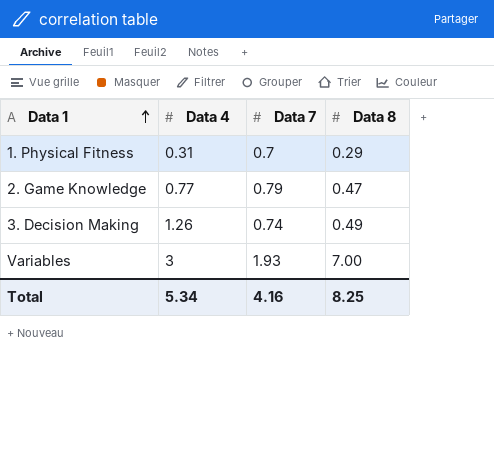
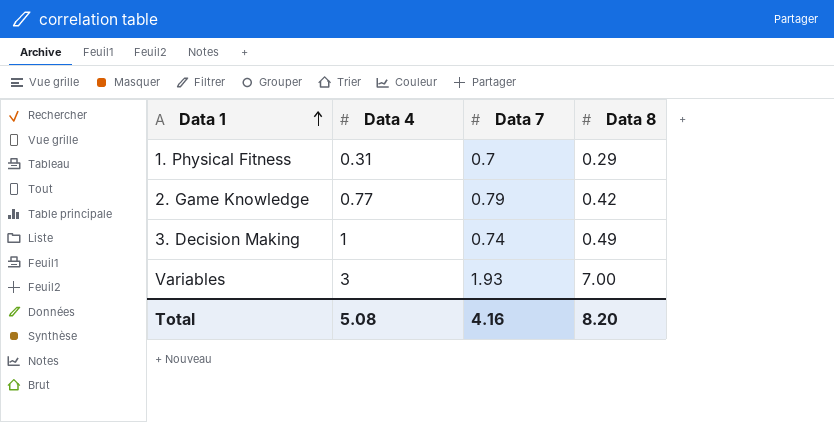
2. Game Knowledge | Data 8: 0.47 -> 0.42
3. Decision Making | Data 4: 1.26 -> 1
Total | Data 4: 5.34 -> 5.08
Total | Data 8: 8.25 -> 8.20

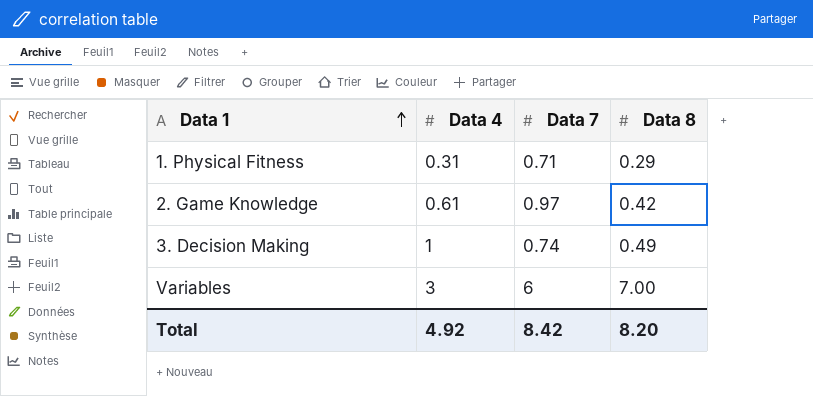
1. Physical Fitness | Data 7: 0.7 -> 0.71
2. Game Knowledge | Data 4: 0.77 -> 0.61
2. Game Knowledge | Data 7: 0.79 -> 0.97
Variables | Data 7: 1.93 -> 6
Total | Data 4: 5.08 -> 4.92
Total | Data 7: 4.16 -> 8.42

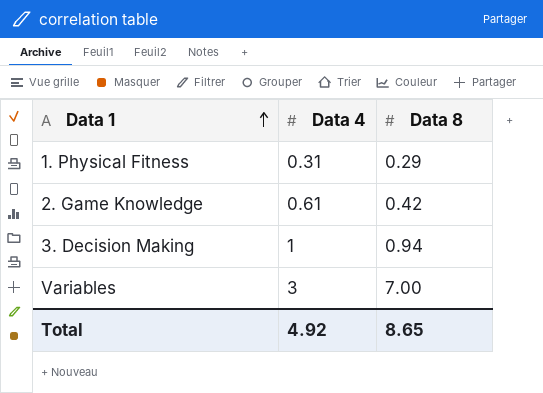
column Data 7 | position: 3 -> none
3. Decision Making | Data 8: 0.49 -> 0.94
Total | Data 8: 8.20 -> 8.65

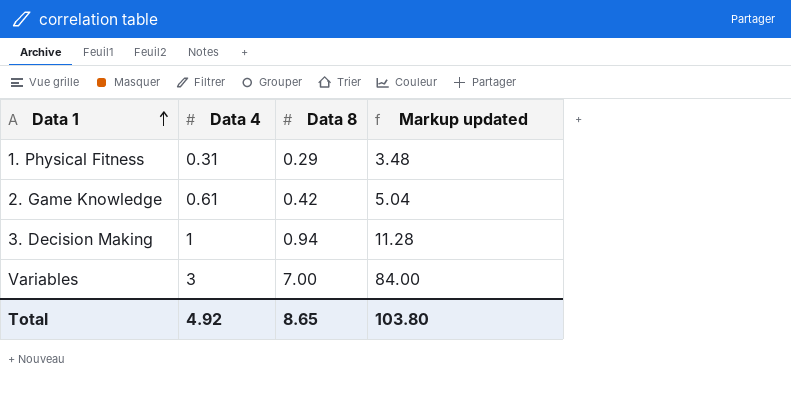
column Markup updated | formula: none -> [Data 8] * 12

